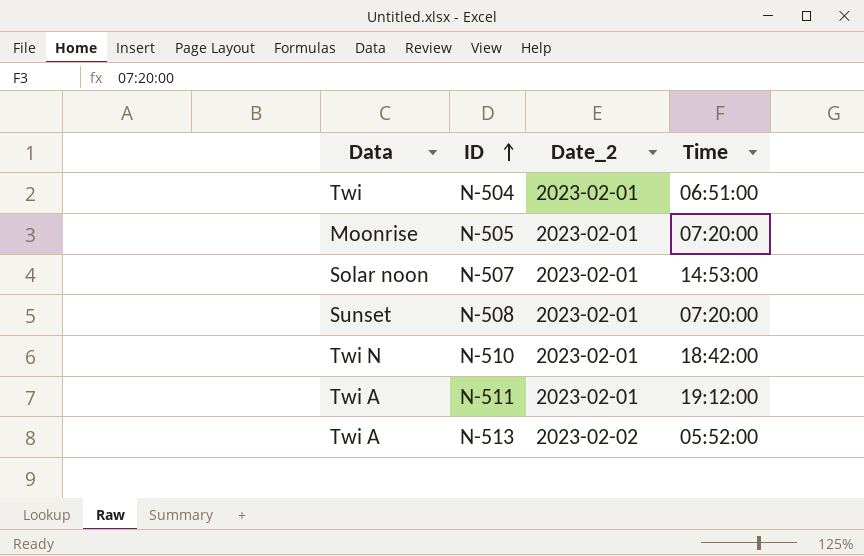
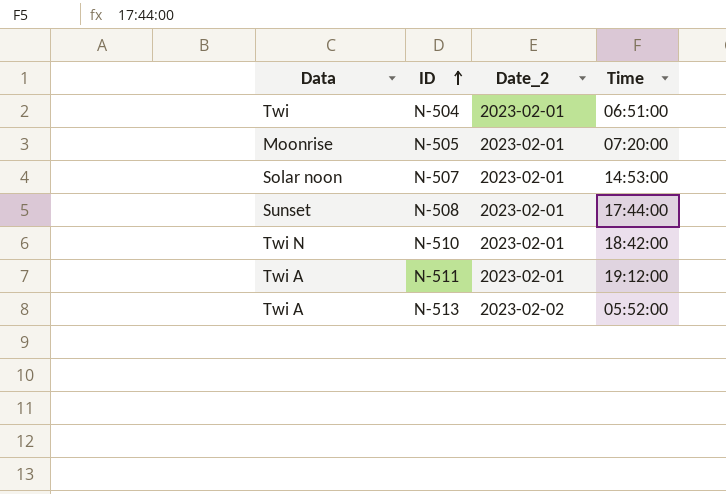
N-508 | Time: 07:20:00 -> 17:44:00

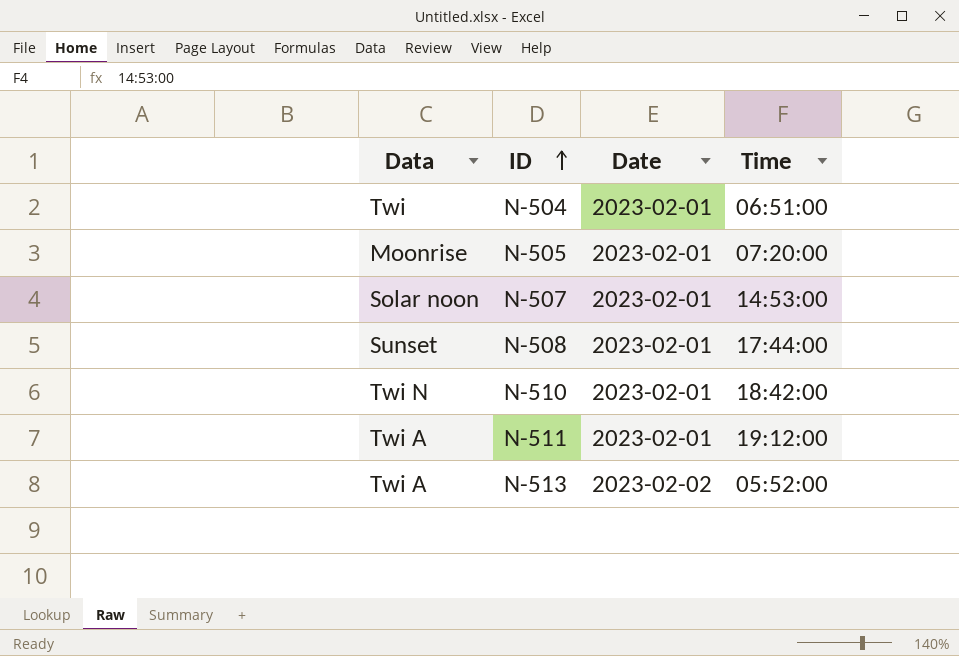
column name: Date_2 -> Date

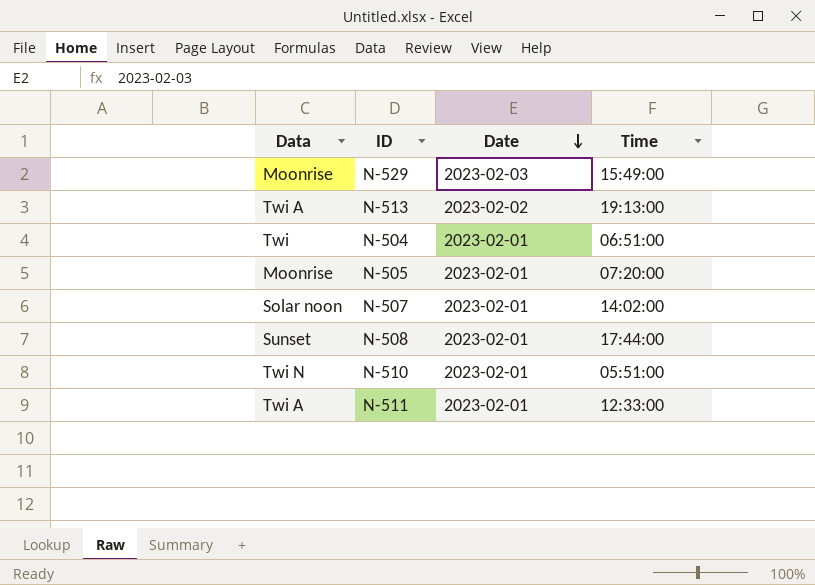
row order: ID ascending -> Date descending
row N-529: none -> Moonrise | 2023-02-03 | 15:49:00
N-513 | Time: 05:52:00 -> 19:13:00
N-507 | Time: 14:53:00 -> 14:02:00
N-510 | Time: 18:42:00 -> 05:51:00
N-511 | Time: 19:12:00 -> 12:33:00

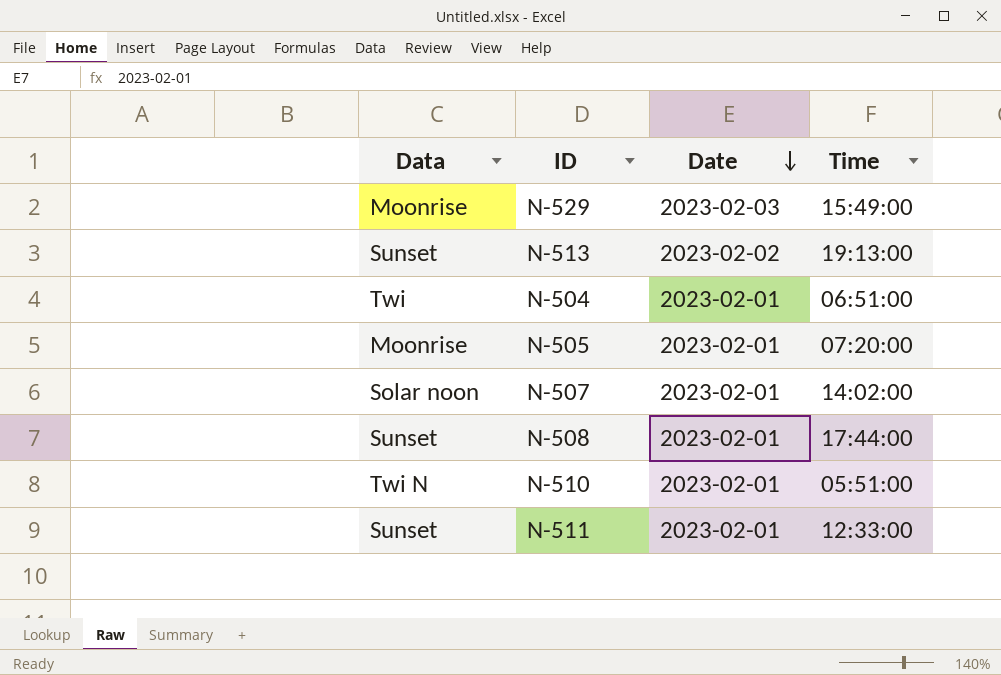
N-513 | Data: Twi A -> Sunset
N-511 | Data: Twi A -> Sunset

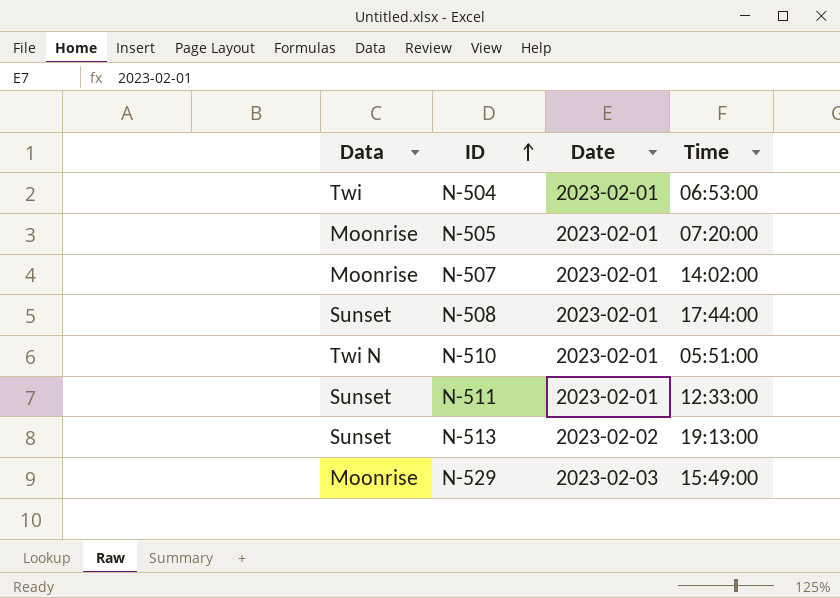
row order: Date descending -> ID ascending
N-504 | Time: 06:51:00 -> 06:53:00
N-507 | Data: Solar noon -> Moonrise

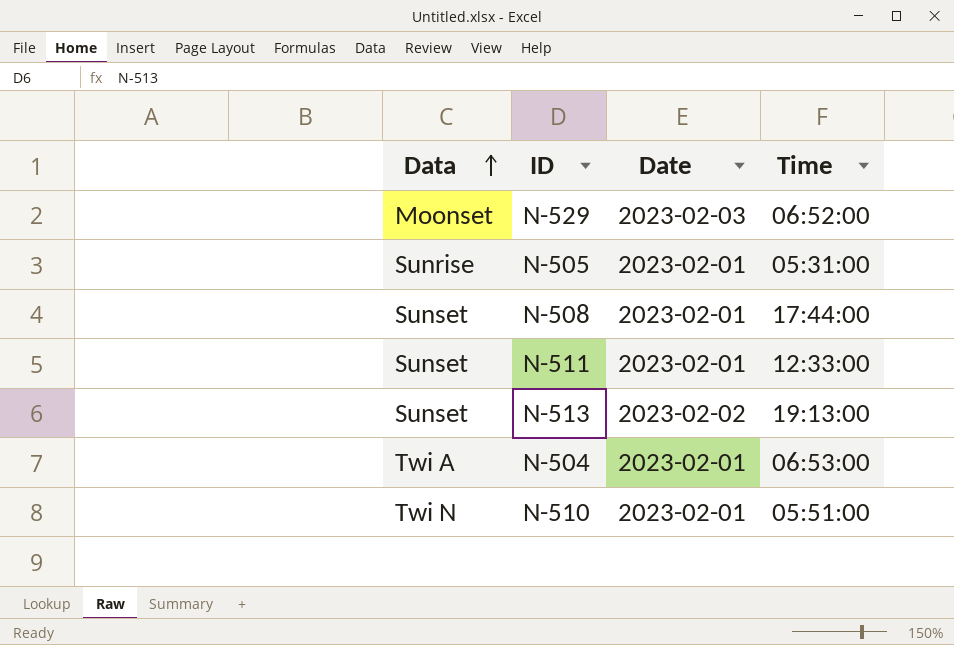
row order: ID ascending -> Data ascending
row N-507: Moonrise | 2023-02-01 | 14:02:00 -> none
N-529 | Data: Moonrise -> Moonset
N-529 | Time: 15:49:00 -> 06:52:00
N-505 | Data: Moonrise -> Sunrise
N-505 | Time: 07:20:00 -> 05:31:00
N-504 | Data: Twi -> Twi A

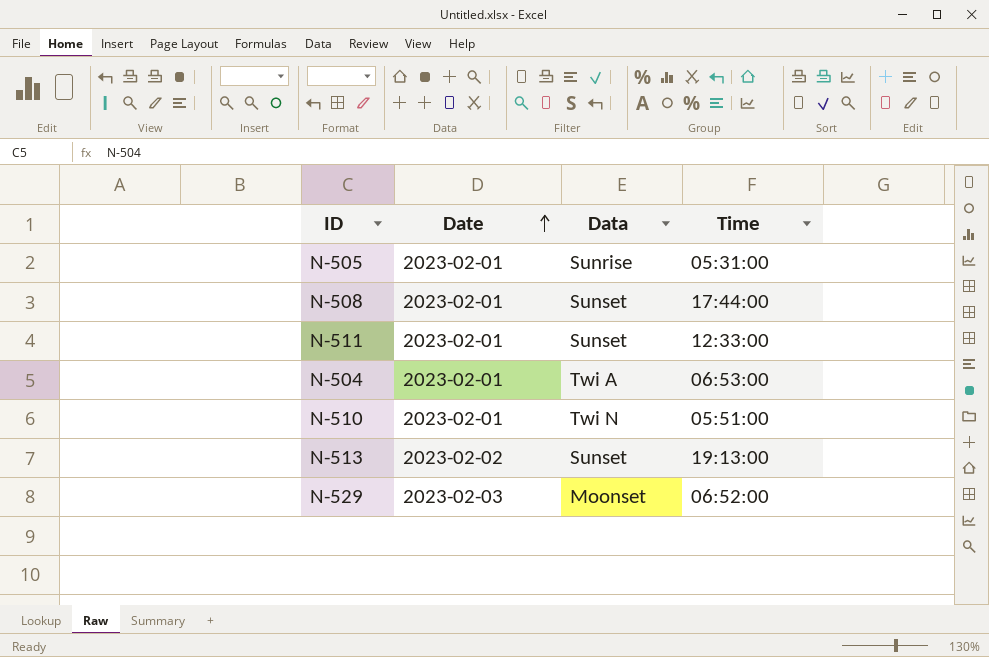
row order: Data ascending -> Date ascending
column Data | position: 1 -> 3

